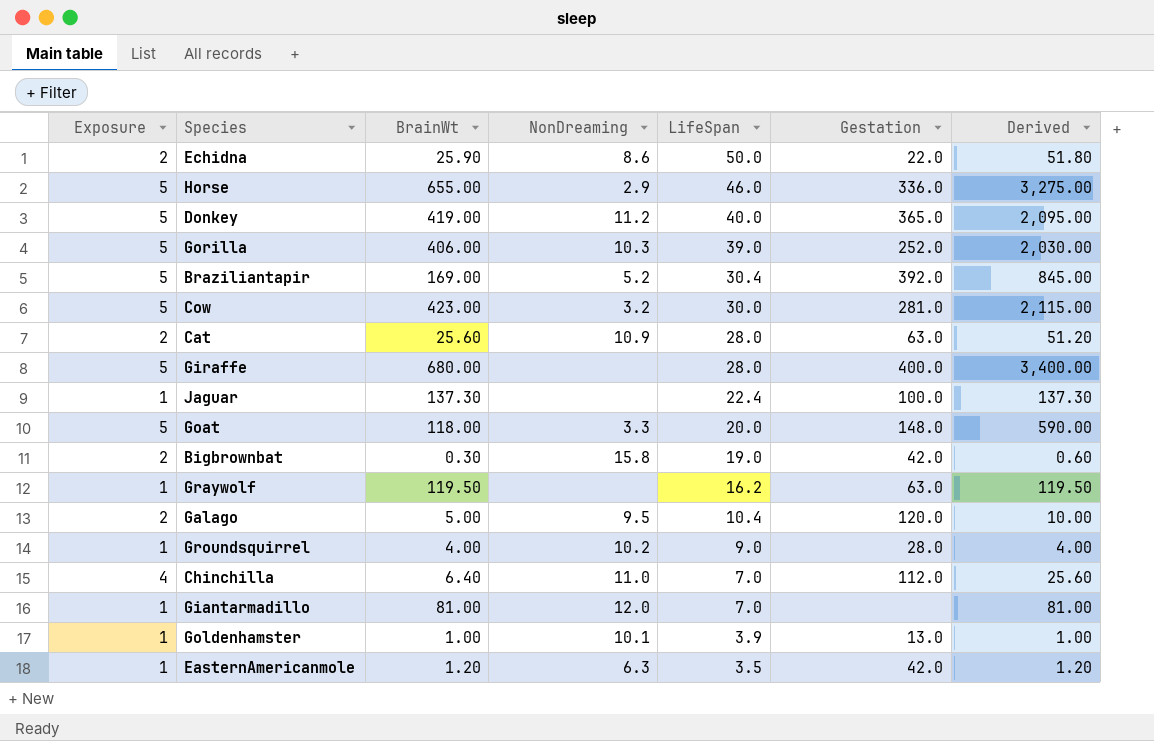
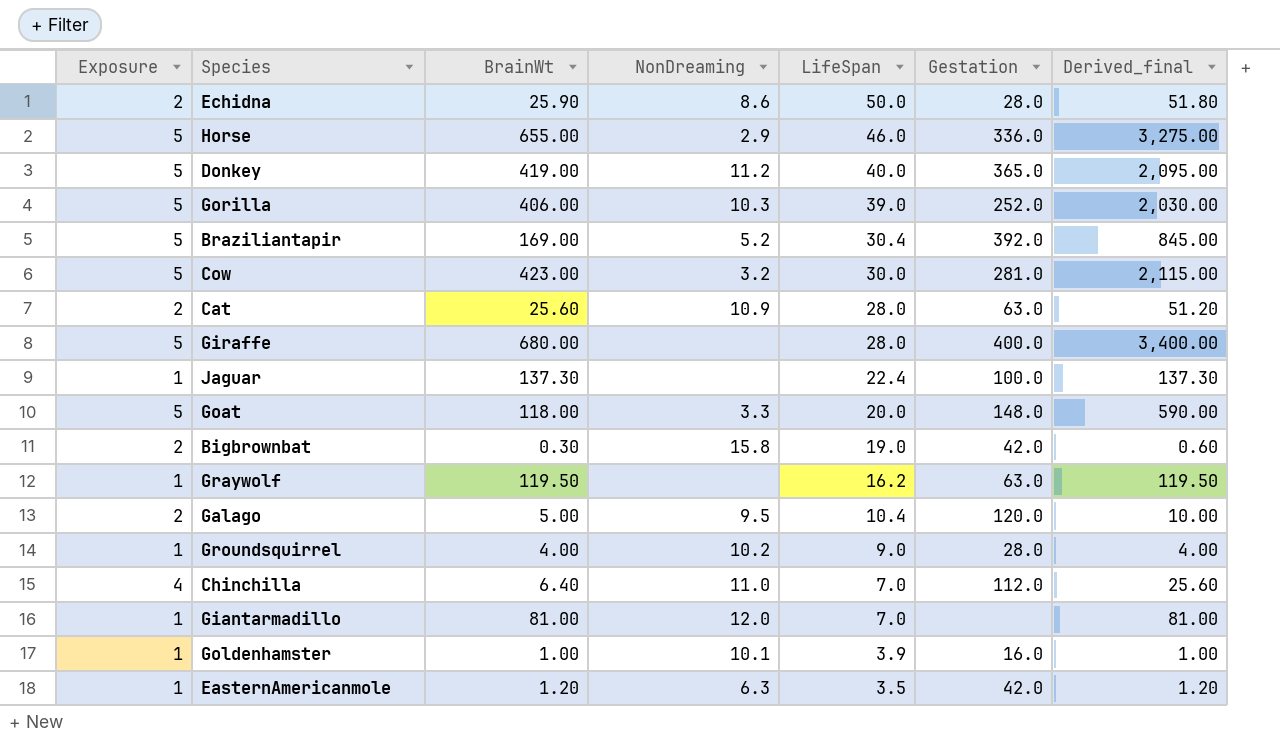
column name: Derived -> Derived_final
Echidna | Gestation: 22.0 -> 28.0
Goldenhamster | Gestation: 13.0 -> 16.0

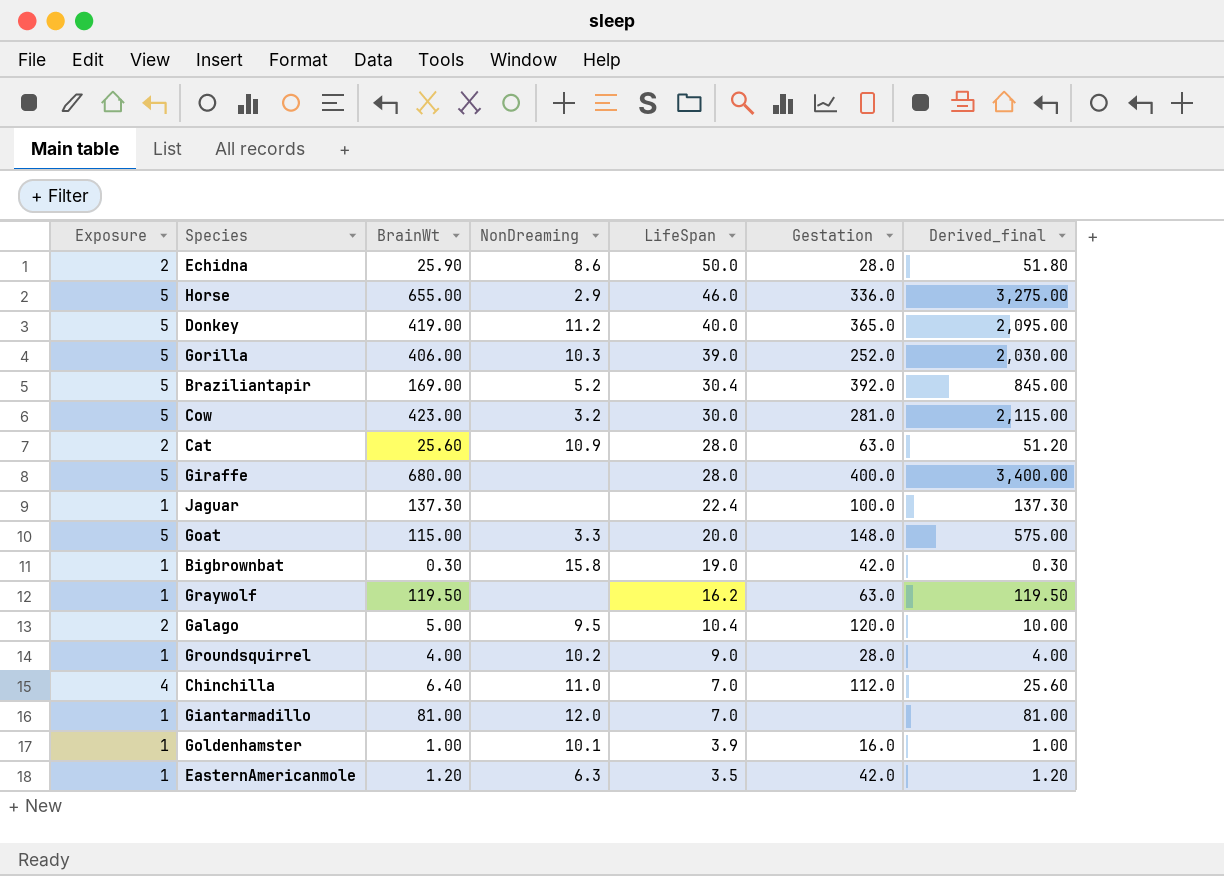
Goat | BrainWt: 118.00 -> 115.00
Goat | Derived_final: 590.00 -> 575.00
Bigbrownbat | Exposure: 2 -> 1
Bigbrownbat | Derived_final: 0.60 -> 0.30

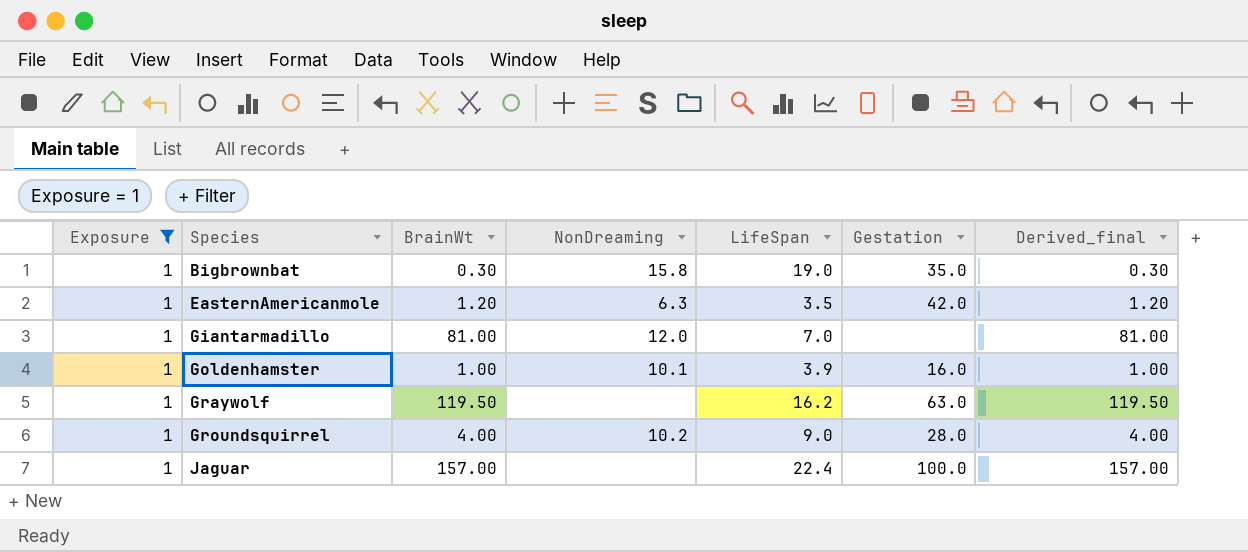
filter: none -> Exposure = 1
row order: LifeSpan descending -> Species ascending
Bigbrownbat | Gestation: 42.0 -> 35.0
Jaguar | BrainWt: 137.30 -> 157.00
Jaguar | Derived_final: 137.30 -> 157.00

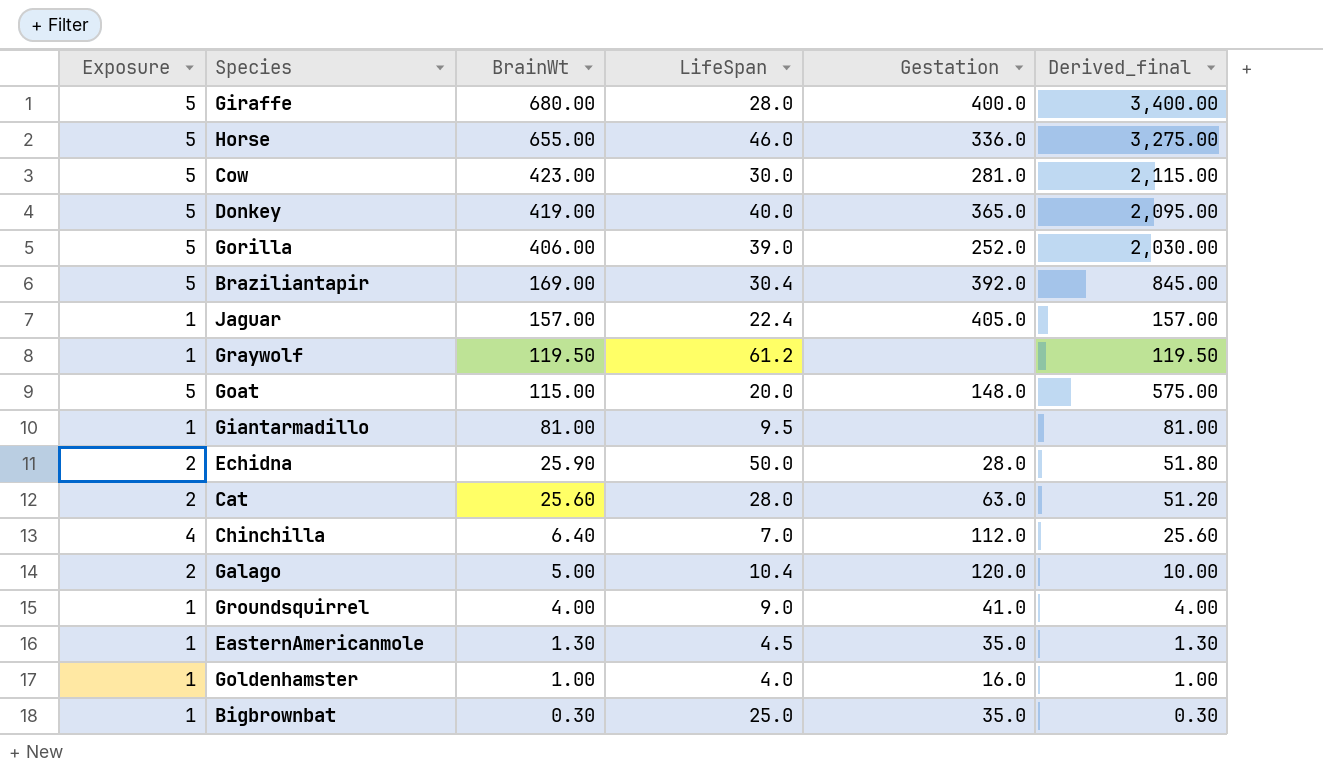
filter: Exposure = 1 -> none
row order: Species ascending -> BrainWt descending
column NonDreaming | position: 4 -> none
Jaguar | Gestation: 100.0 -> 405.0
Graywolf | LifeSpan: 16.2 -> 61.2
Graywolf | Gestation: 63.0 -> none
Giantarmadillo | LifeSpan: 7.0 -> 9.5
Groundsquirrel | Gestation: 28.0 -> 41.0
EasternAmericanmole | BrainWt: 1.20 -> 1.30
EasternAmericanmole | LifeSpan: 3.5 -> 4.5
EasternAmericanmole | Gestation: 42.0 -> 35.0
EasternAmericanmole | Derived_final: 1.20 -> 1.30
Goldenhamster | LifeSpan: 3.9 -> 4.0
Bigbrownbat | LifeSpan: 19.0 -> 25.0

